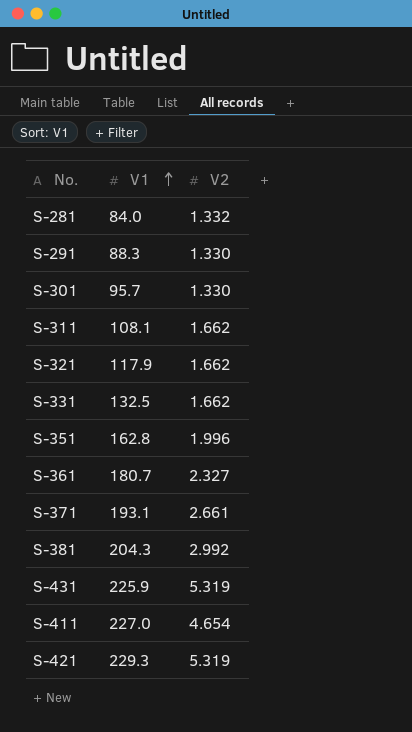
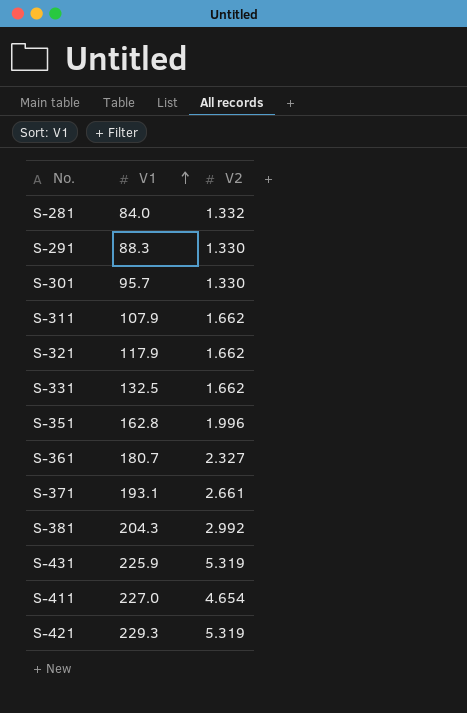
S-311 | V1: 108.1 -> 107.9

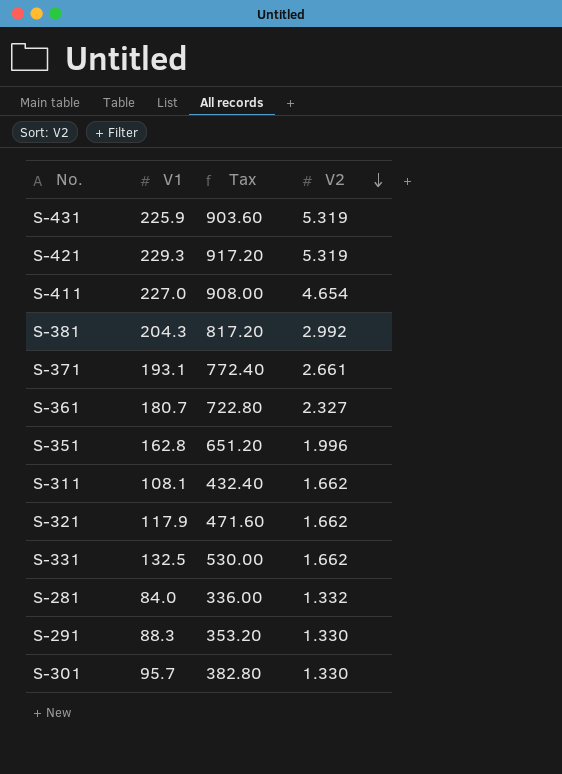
row order: V1 ascending -> V2 descending
column Tax | formula: none -> [V1] * 4
S-311 | V1: 107.9 -> 108.1

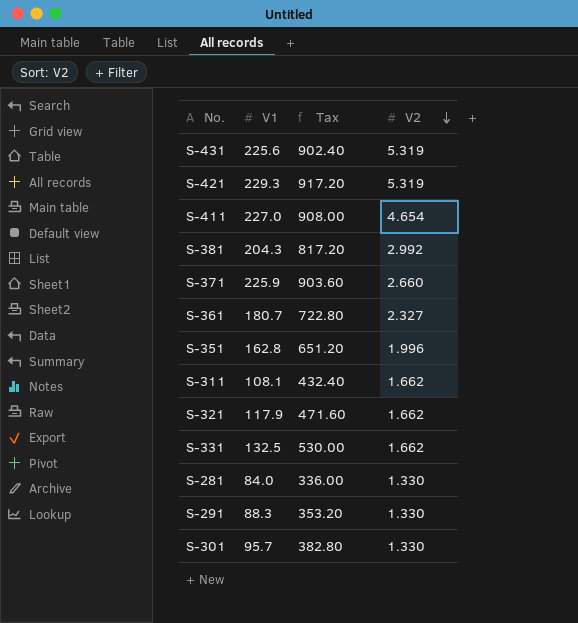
S-431 | V1: 225.9 -> 225.6
S-431 | Tax: 903.60 -> 902.40
S-371 | V1: 193.1 -> 225.9
S-371 | Tax: 772.40 -> 903.60
S-371 | V2: 2.661 -> 2.660
S-281 | V2: 1.332 -> 1.330

